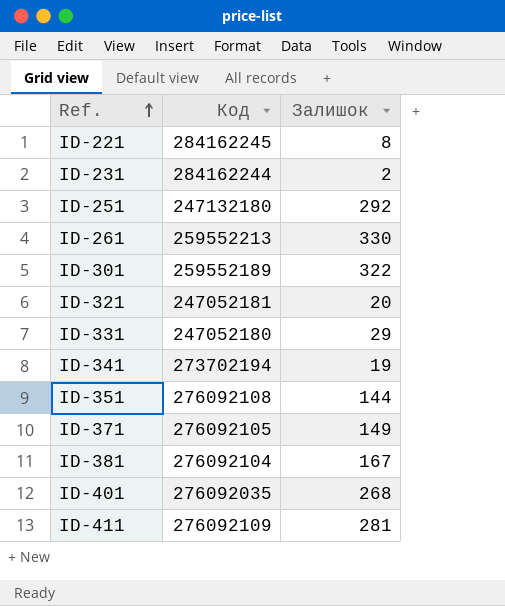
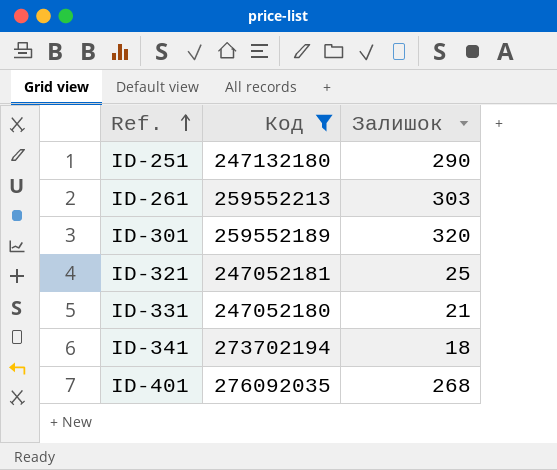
filter: none -> Код <= 276092035
ID-251 | Залишок: 292 -> 290
ID-261 | Залишок: 330 -> 303
ID-301 | Залишок: 322 -> 320
ID-321 | Залишок: 20 -> 25
ID-331 | Залишок: 29 -> 21
ID-341 | Залишок: 19 -> 18

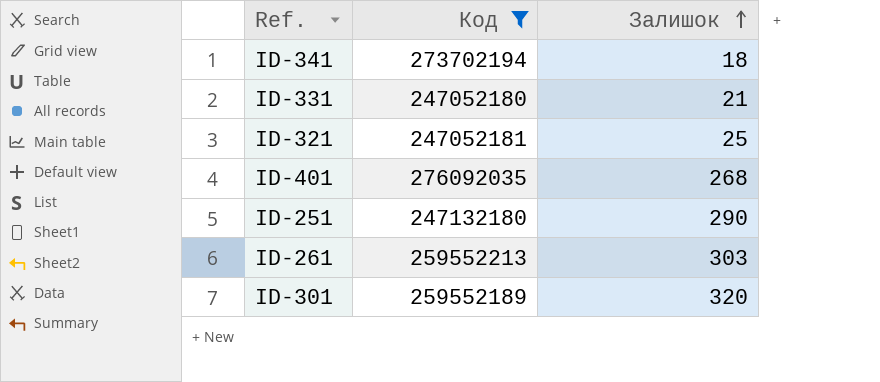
row order: Ref. ascending -> Залишок ascending

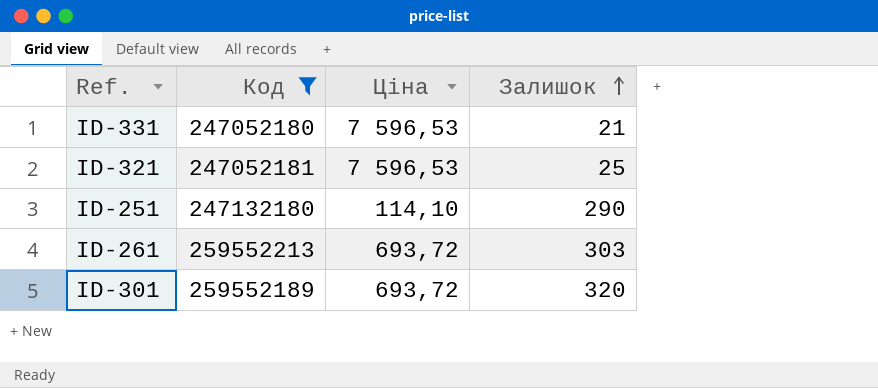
column Ціна | position: none -> 3
row ID-341: 273702194 | 18 -> none
row ID-401: 276092035 | 268 -> none

